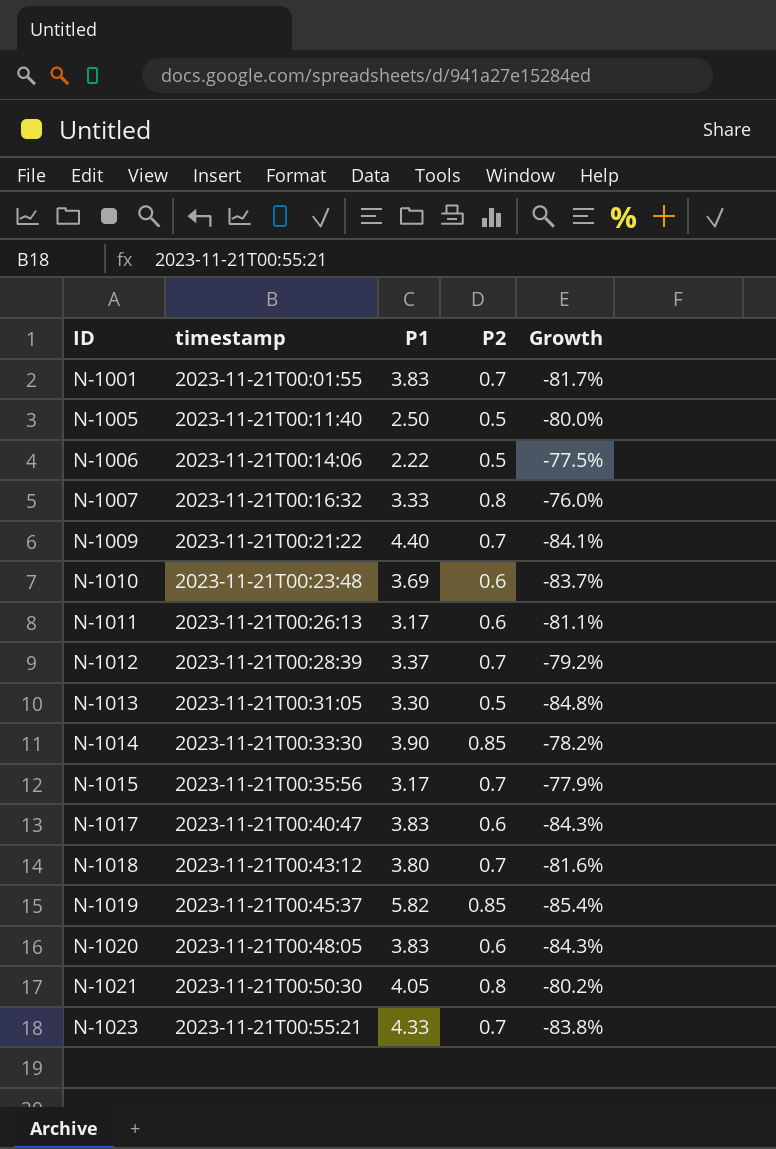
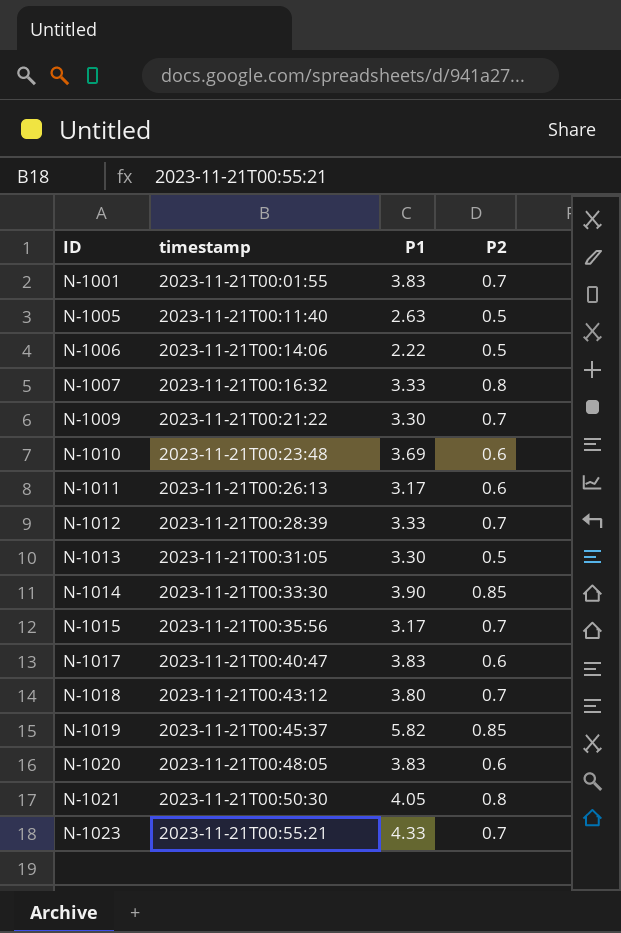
column Growth | formula: ([P2] - [P1]) / [P1] -> none
N-1005 | P1: 2.50 -> 2.63
N-1009 | P1: 4.40 -> 3.30
N-1012 | P1: 3.37 -> 3.33

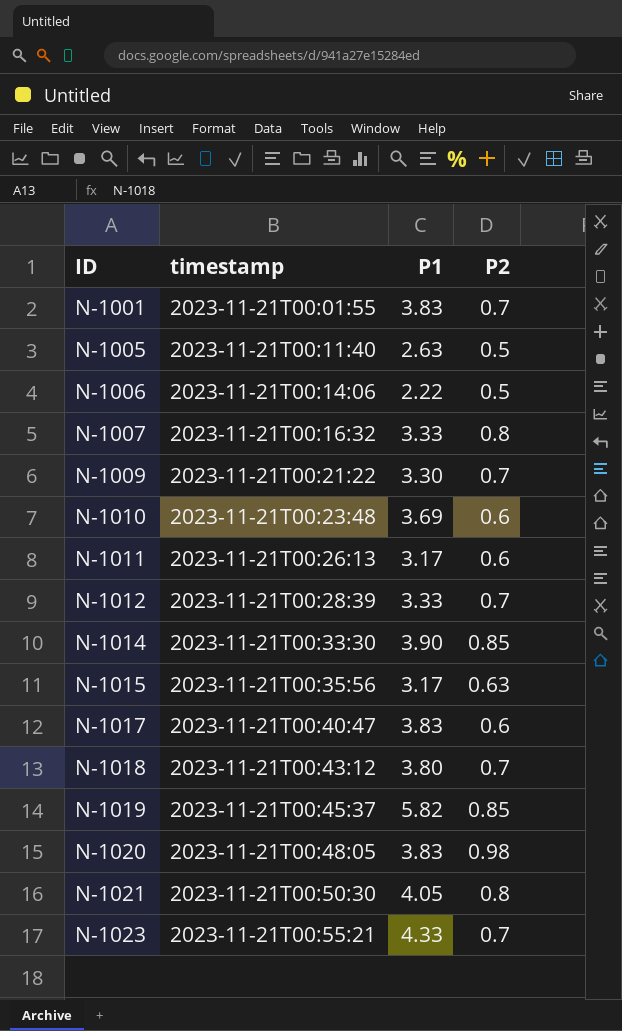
row N-1013: 2023-11-21T00:31:05 | 3.30 | 0.5 -> none
N-1015 | P2: 0.7 -> 0.63
N-1020 | P2: 0.6 -> 0.98

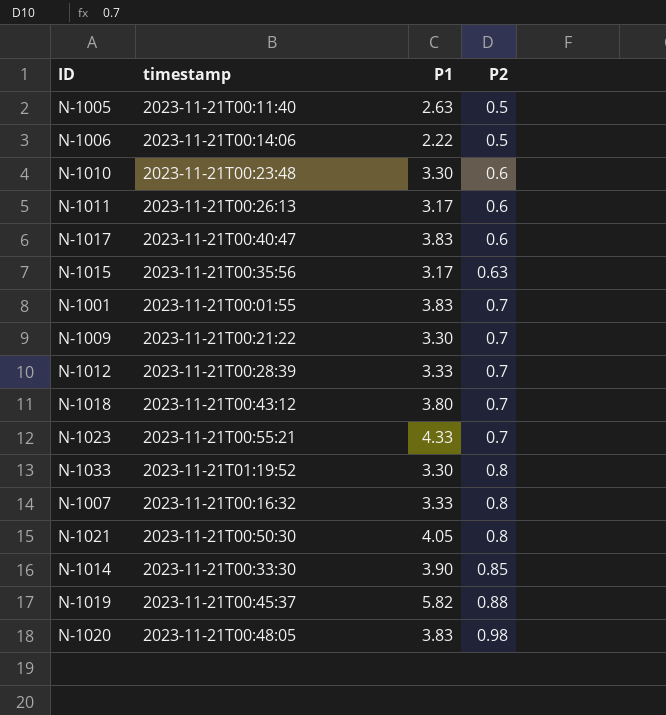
row order: ID ascending -> P2 ascending
N-1010 | P1: 3.69 -> 3.30
row N-1033: none -> 2023-11-21T01:19:52 | 3.30 | 0.8
N-1019 | P2: 0.85 -> 0.88

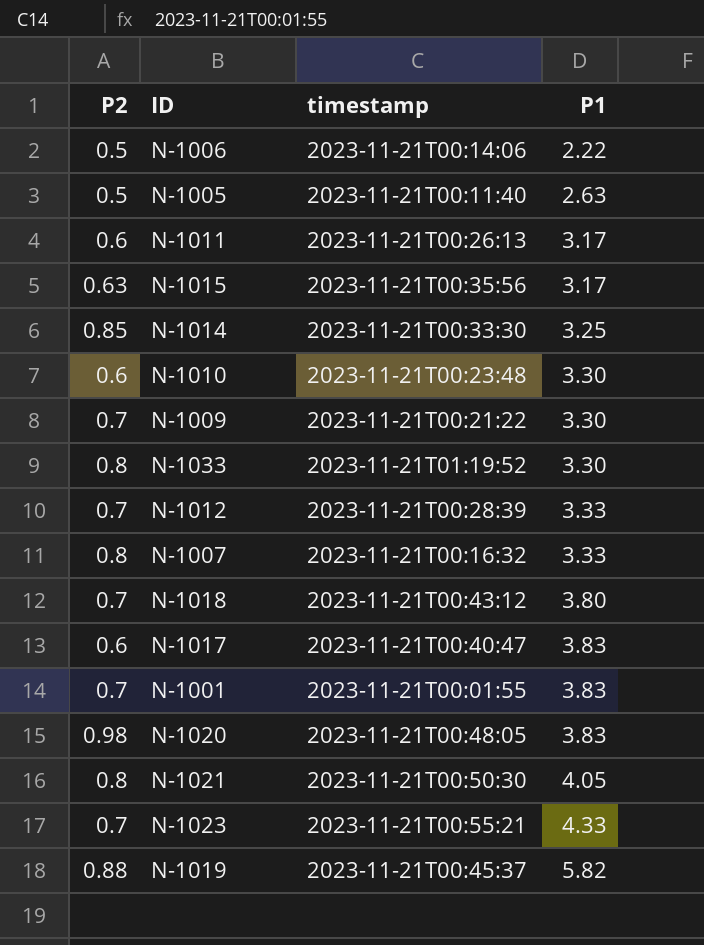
row order: P2 ascending -> P1 ascending
column P2 | position: 4 -> 1
N-1014 | P1: 3.90 -> 3.25

